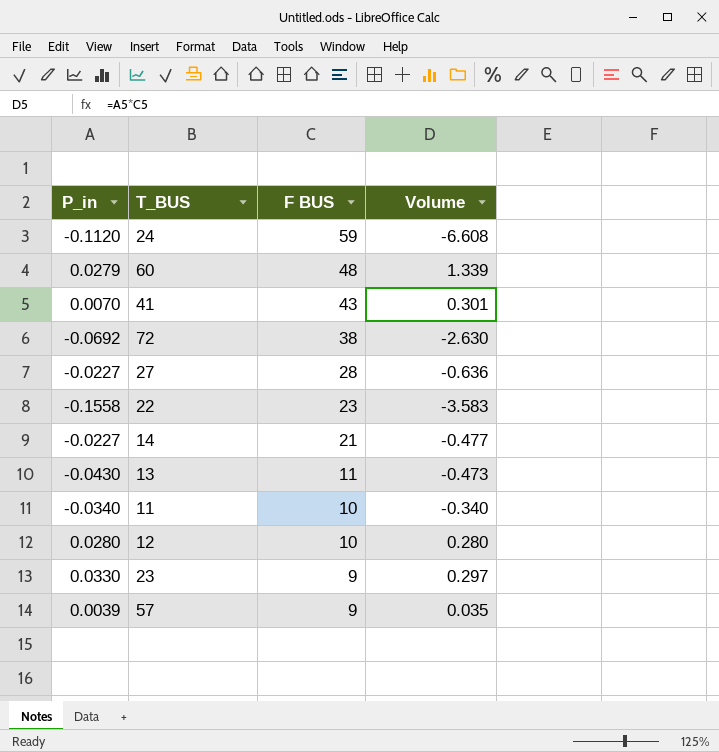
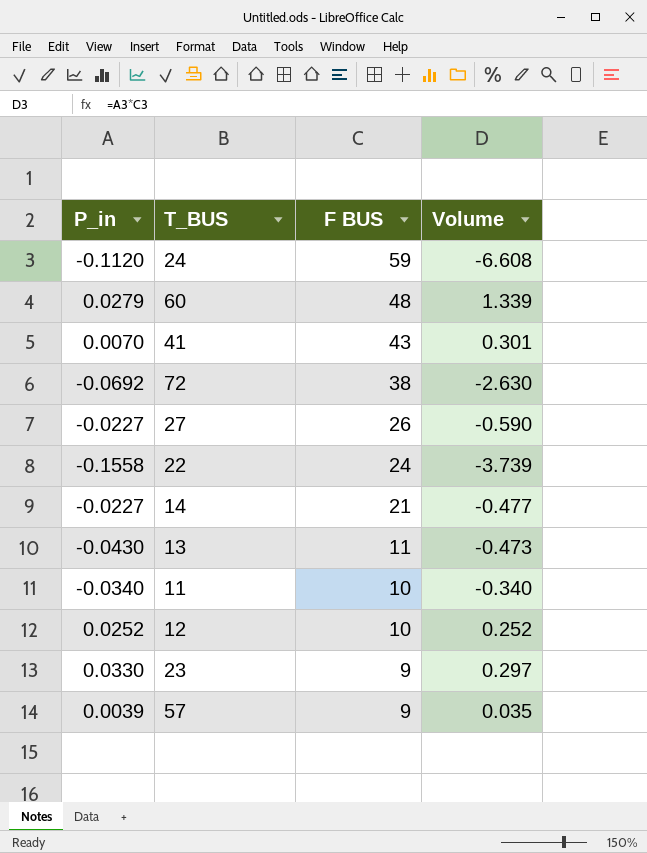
27 | F BUS: 28 -> 26
27 | Volume: -0.636 -> -0.590
22 | F BUS: 23 -> 24
22 | Volume: -3.583 -> -3.739
12 | P_in: 0.0280 -> 0.0252
12 | Volume: 0.280 -> 0.252

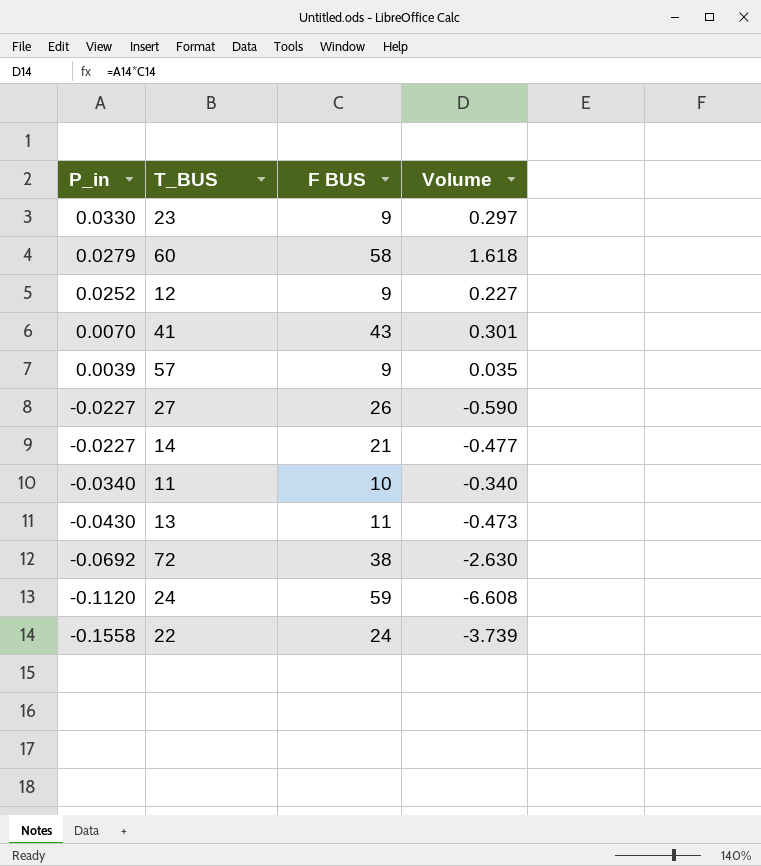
row order: F BUS descending -> P_in descending
60 | F BUS: 48 -> 58
60 | Volume: 1.339 -> 1.618
12 | F BUS: 10 -> 9
12 | Volume: 0.252 -> 0.227

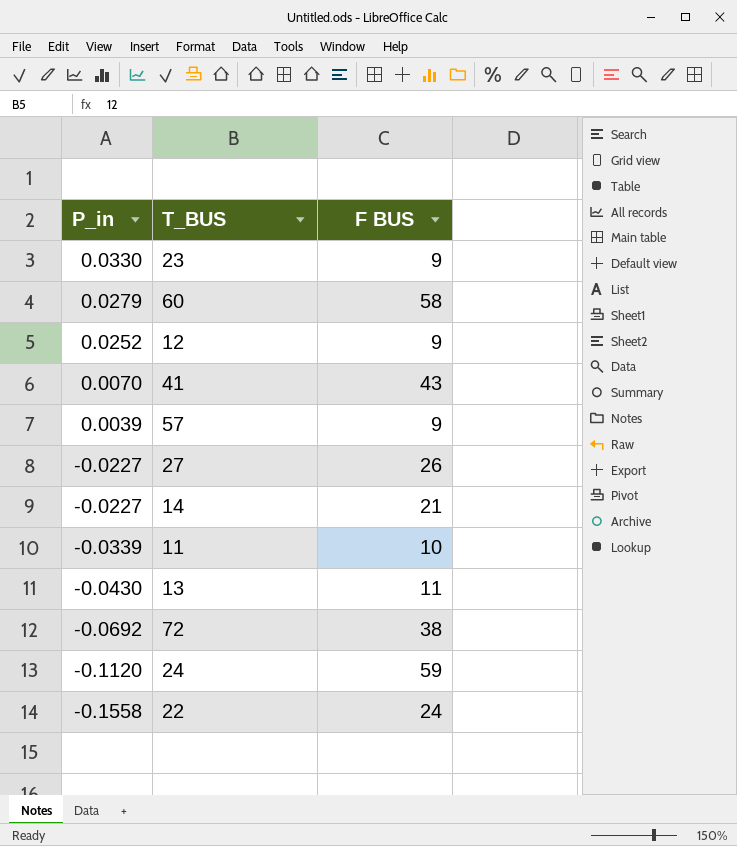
column Volume | formula: [P_in] * [F BUS] -> none
11 | P_in: -0.0340 -> -0.0339

